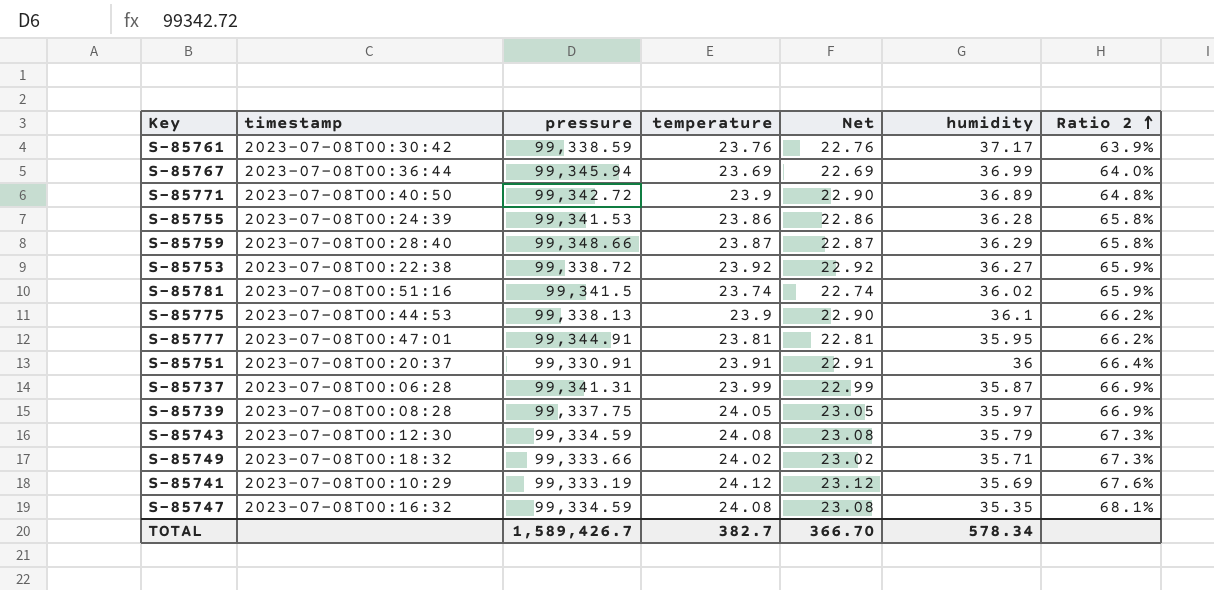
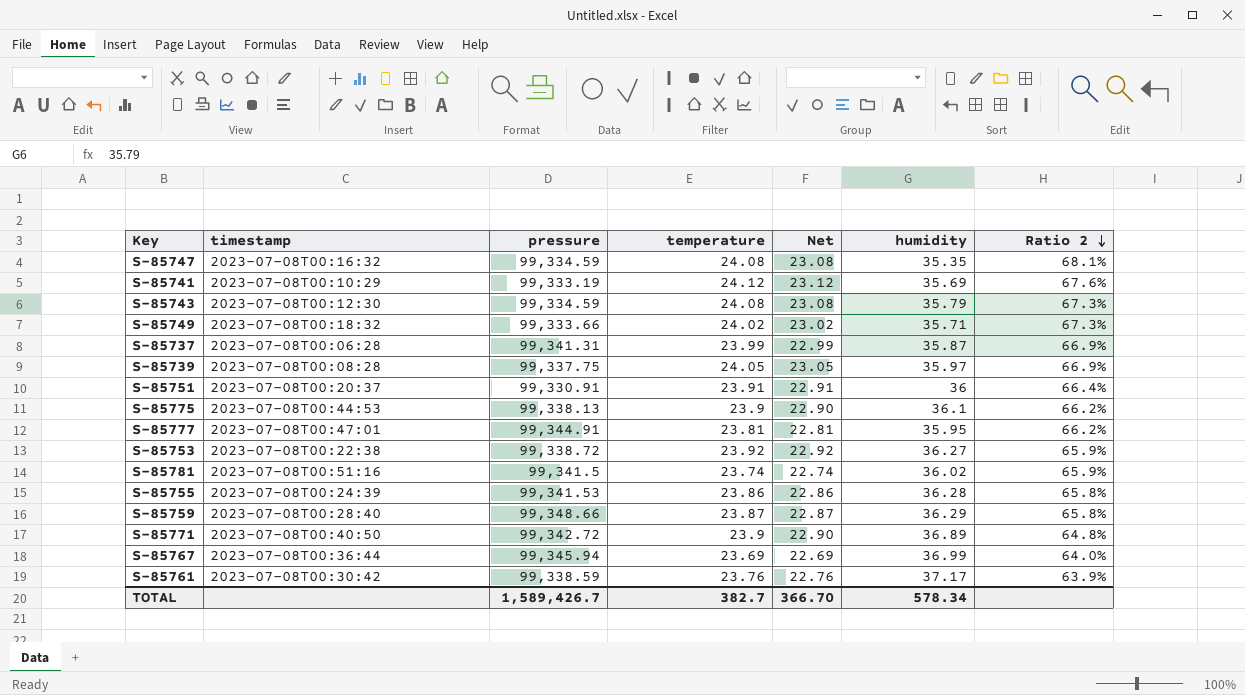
row order: Ratio 2 ascending -> Ratio 2 descending

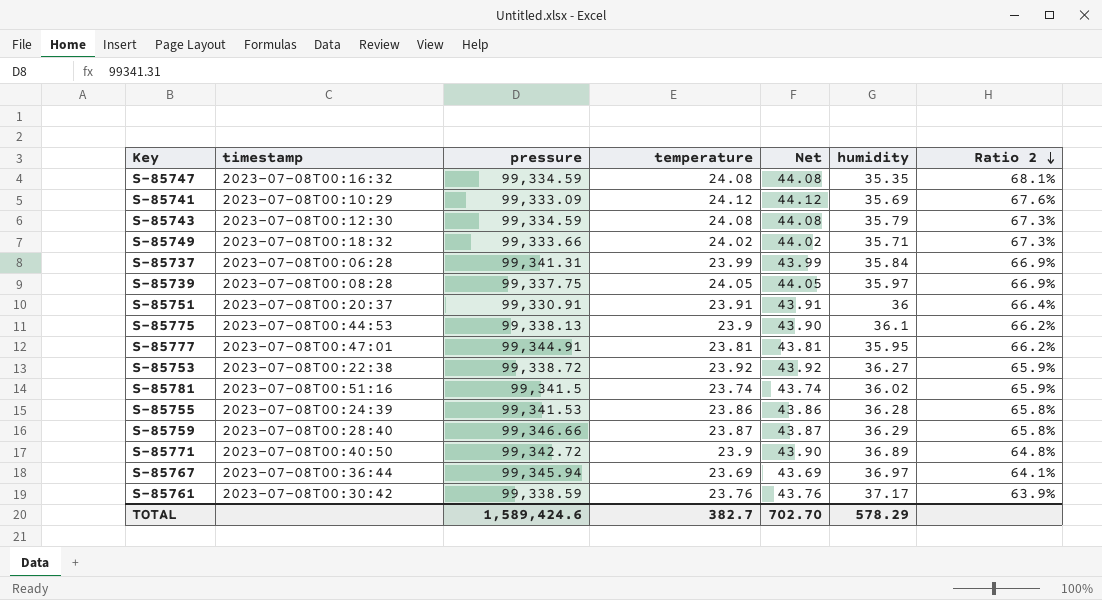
column Net | formula: [temperature] - 1 -> [temperature] + 20
S-85741 | pressure: 99,333.19 -> 99,333.09
S-85737 | humidity: 35.87 -> 35.84
S-85759 | pressure: 99,348.66 -> 99,346.66
S-85767 | humidity: 36.99 -> 36.97
S-85767 | Ratio 2: 64.0% -> 64.1%
TOTAL | pressure: 1,589,426.7 -> 1,589,424.6
TOTAL | Net: 366.70 -> 702.70
TOTAL | humidity: 578.34 -> 578.29

